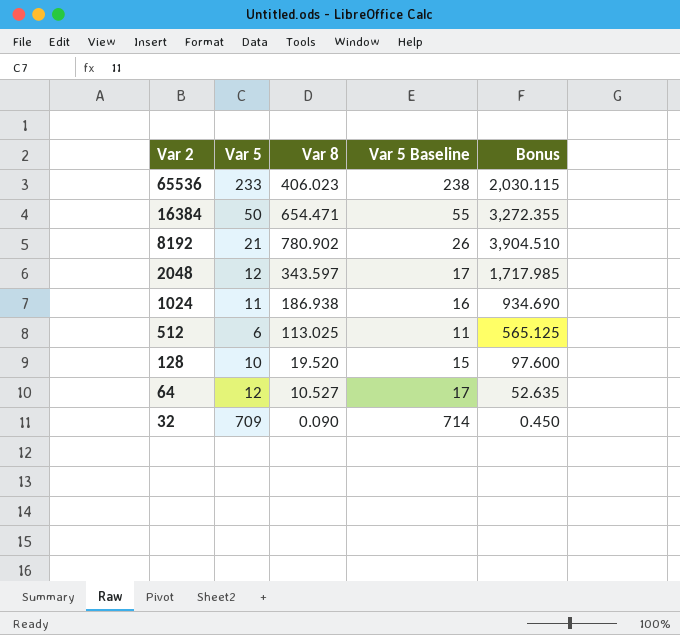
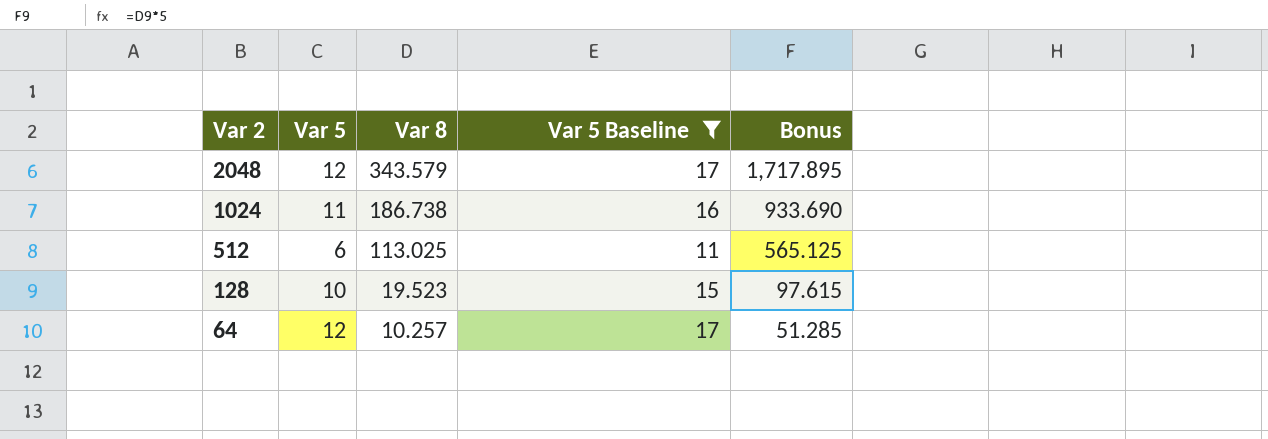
filter: none -> Var 5 Baseline <= 17
2048 | Var 8: 343.597 -> 343.579
2048 | Bonus: 1,717.985 -> 1,717.895
1024 | Var 8: 186.938 -> 186.738
1024 | Bonus: 934.690 -> 933.690
128 | Var 8: 19.520 -> 19.523
128 | Bonus: 97.600 -> 97.615
64 | Var 8: 10.527 -> 10.257
64 | Bonus: 52.635 -> 51.285

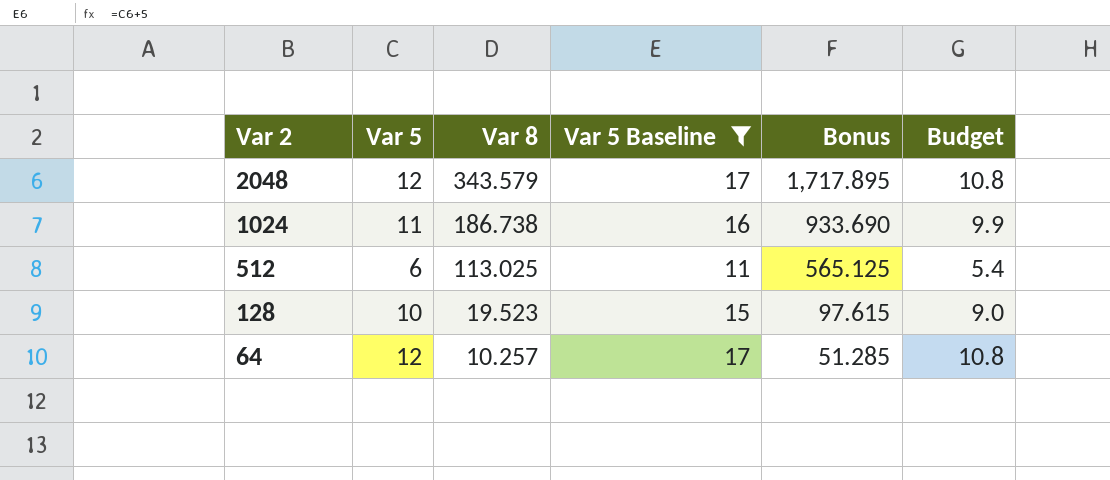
column Budget | formula: none -> [Var 5] * 0.9

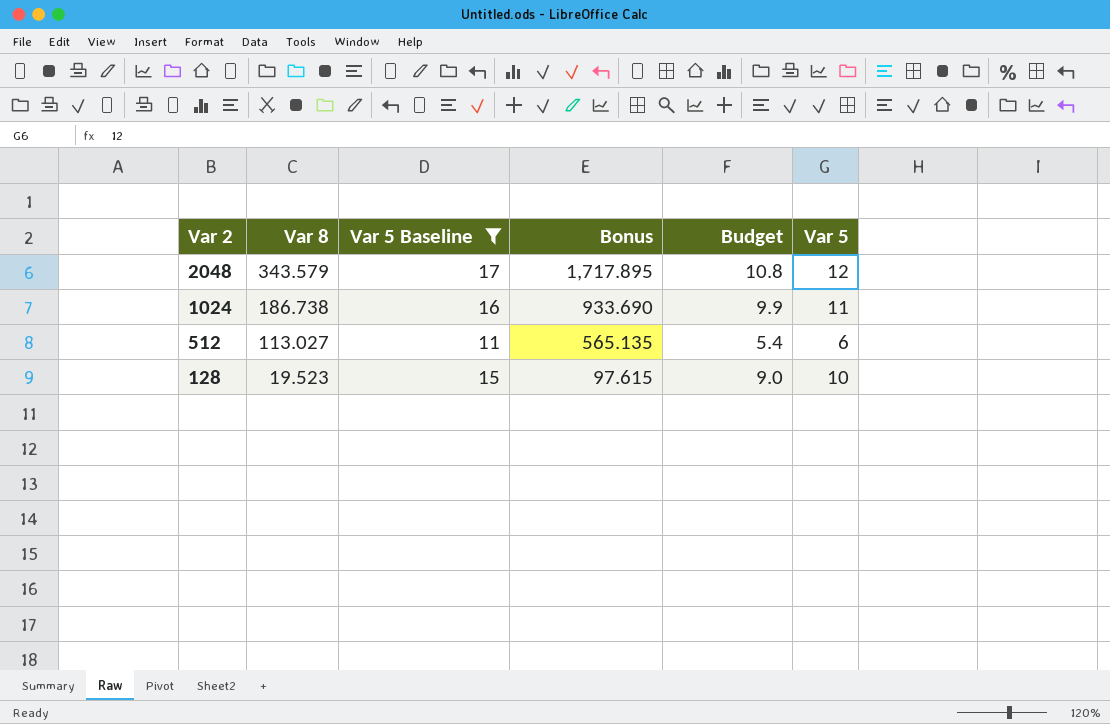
column Var 5 | position: 2 -> 6
row 64: 12 | 10.257 | 17 | 51.285 | 10.8 -> none
512 | Var 8: 113.025 -> 113.027
512 | Bonus: 565.125 -> 565.135

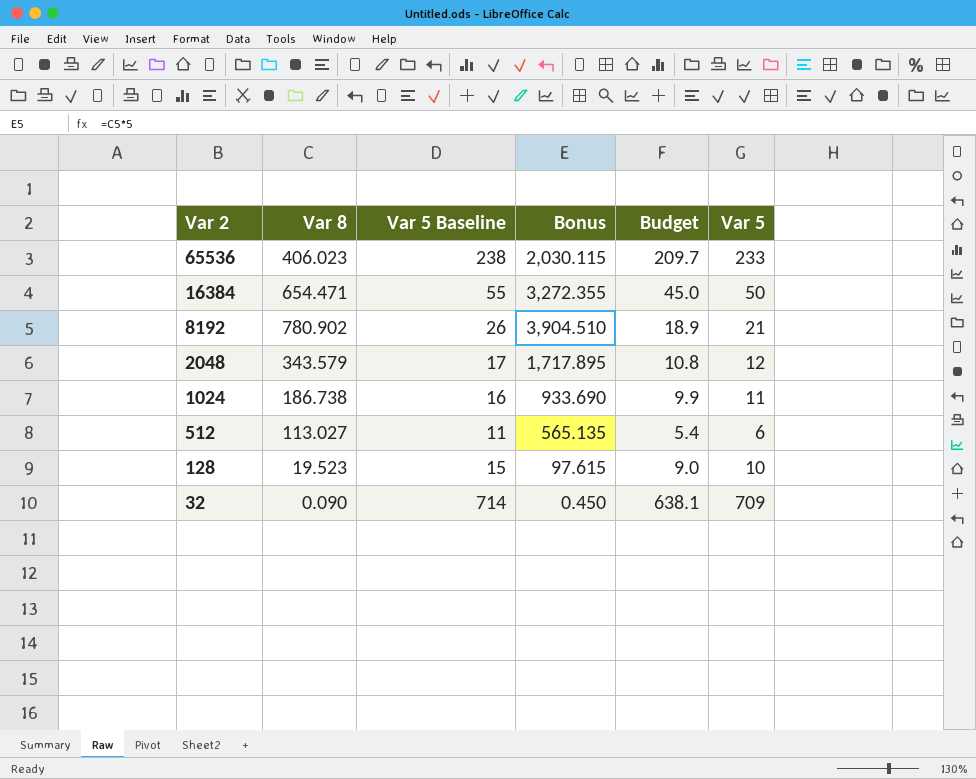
filter: Var 5 Baseline <= 17 -> none

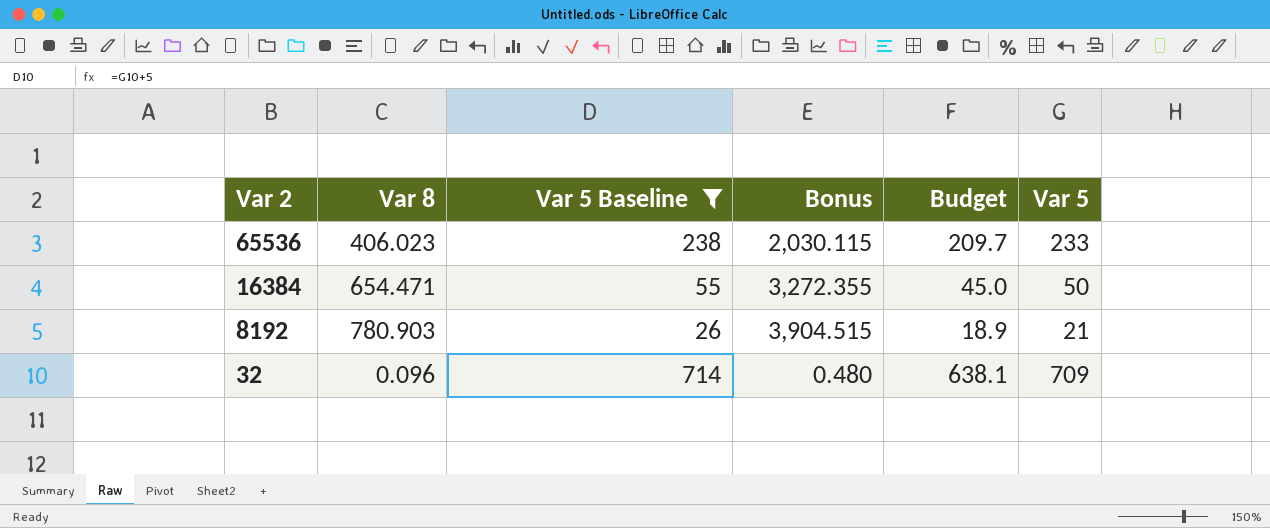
filter: none -> Var 5 Baseline >= 26
8192 | Var 8: 780.902 -> 780.903
8192 | Bonus: 3,904.510 -> 3,904.515
32 | Var 8: 0.090 -> 0.096
32 | Bonus: 0.450 -> 0.480

